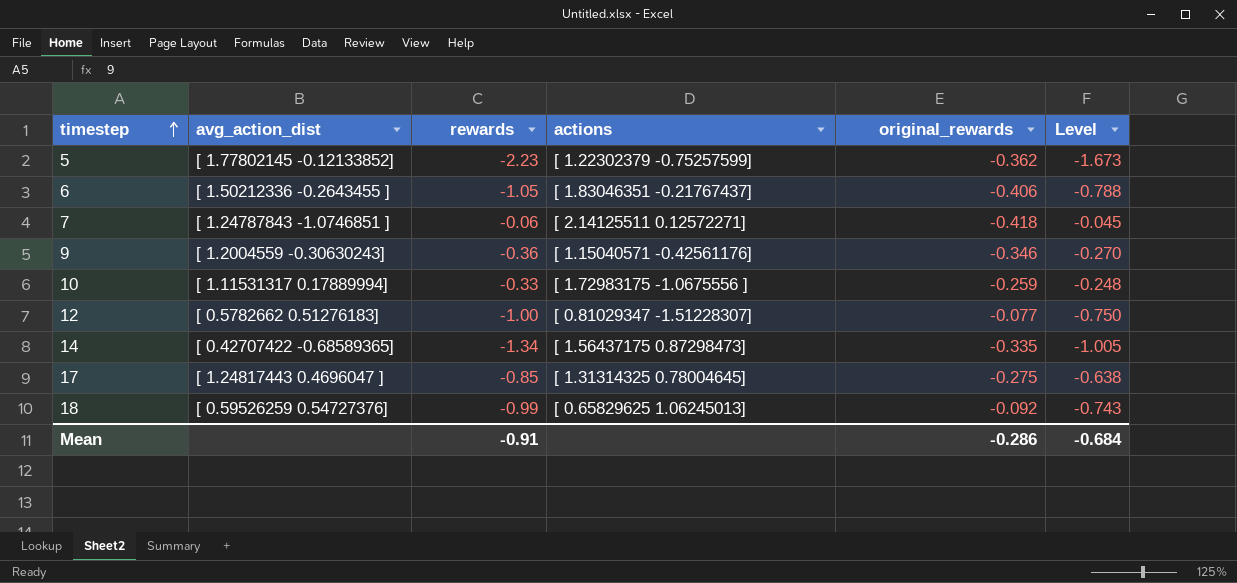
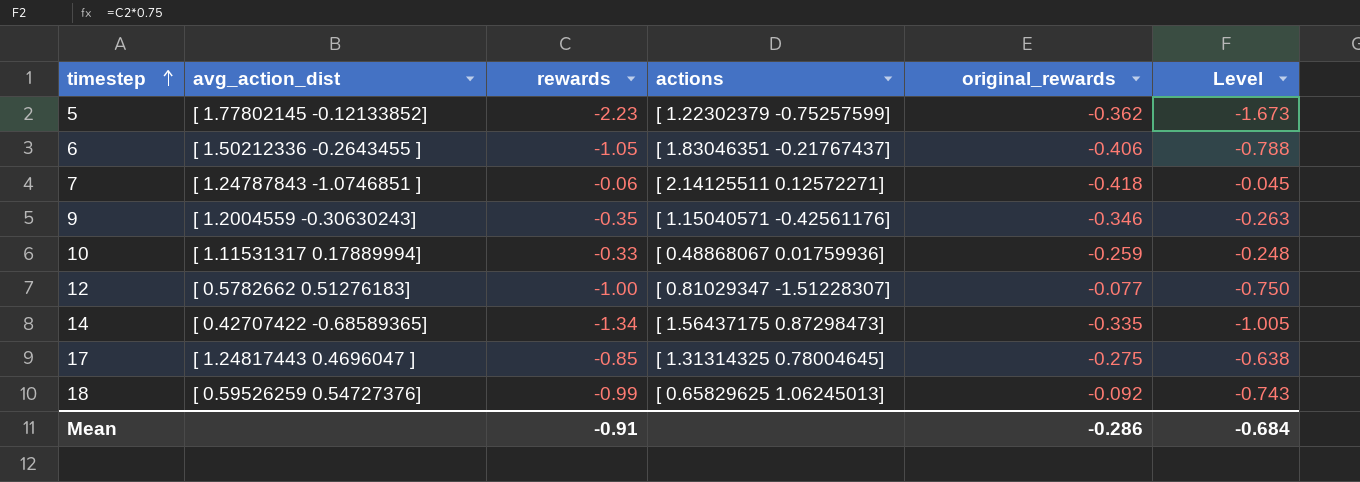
9 | rewards: -0.36 -> -0.35
9 | Level: -0.270 -> -0.263
10 | actions: [ 1.72983175 -1.0675556 ] -> [ 0.48868067 0.01759936]

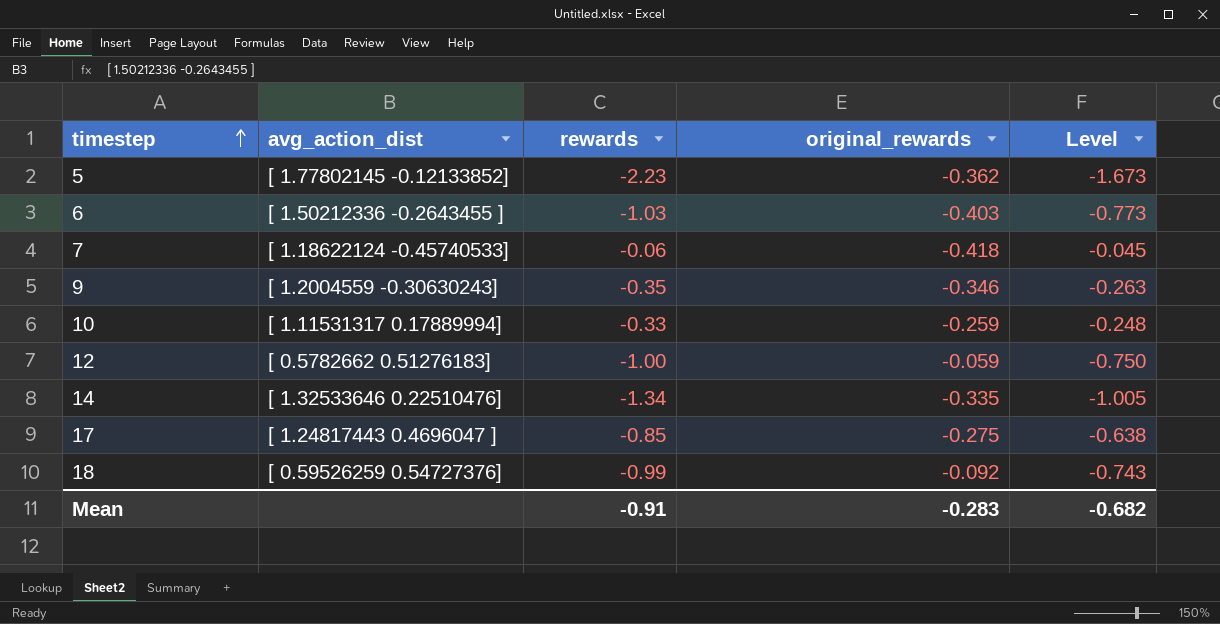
column actions | position: 4 -> none
6 | rewards: -1.05 -> -1.03
6 | original_rewards: -0.406 -> -0.403
6 | Level: -0.788 -> -0.773
7 | avg_action_dist: [ 1.24787843 -1.0746851 ] -> [ 1.18622124 -0.45740533]
12 | original_rewards: -0.077 -> -0.059
14 | avg_action_dist: [ 0.42707422 -0.68589365] -> [ 1.32533646 0.22510476]
Mean | original_rewards: -0.286 -> -0.283
Mean | Level: -0.684 -> -0.682

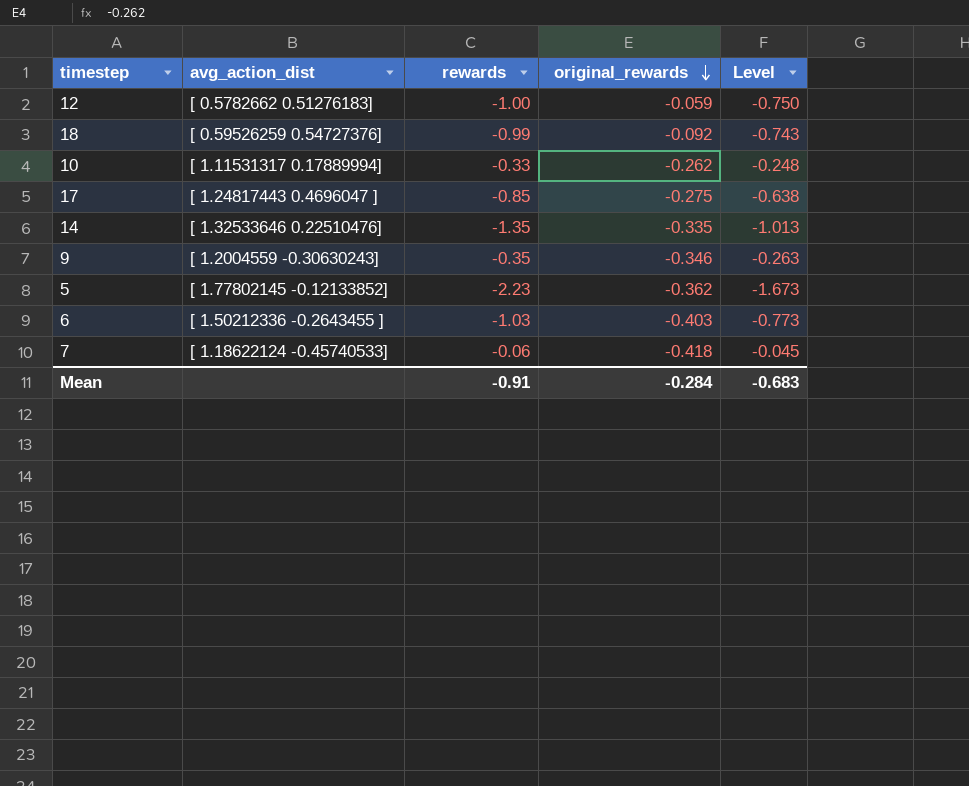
row order: timestep ascending -> original_rewards descending
10 | original_rewards: -0.259 -> -0.262
14 | rewards: -1.34 -> -1.35
14 | Level: -1.005 -> -1.013
Mean | original_rewards: -0.283 -> -0.284
Mean | Level: -0.682 -> -0.683

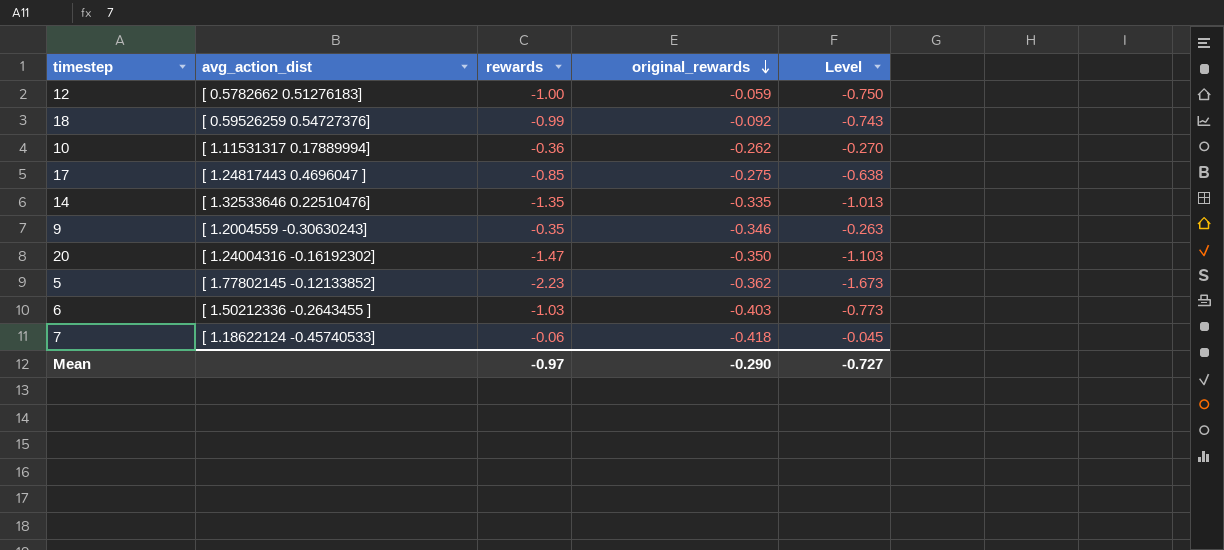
10 | rewards: -0.33 -> -0.36
10 | Level: -0.248 -> -0.270
row 20: none -> [ 1.24004316 -0.16192302] | -1.47 | -0.350 | -1.103
Mean | rewards: -0.91 -> -0.97
Mean | original_rewards: -0.284 -> -0.290
Mean | Level: -0.683 -> -0.727

